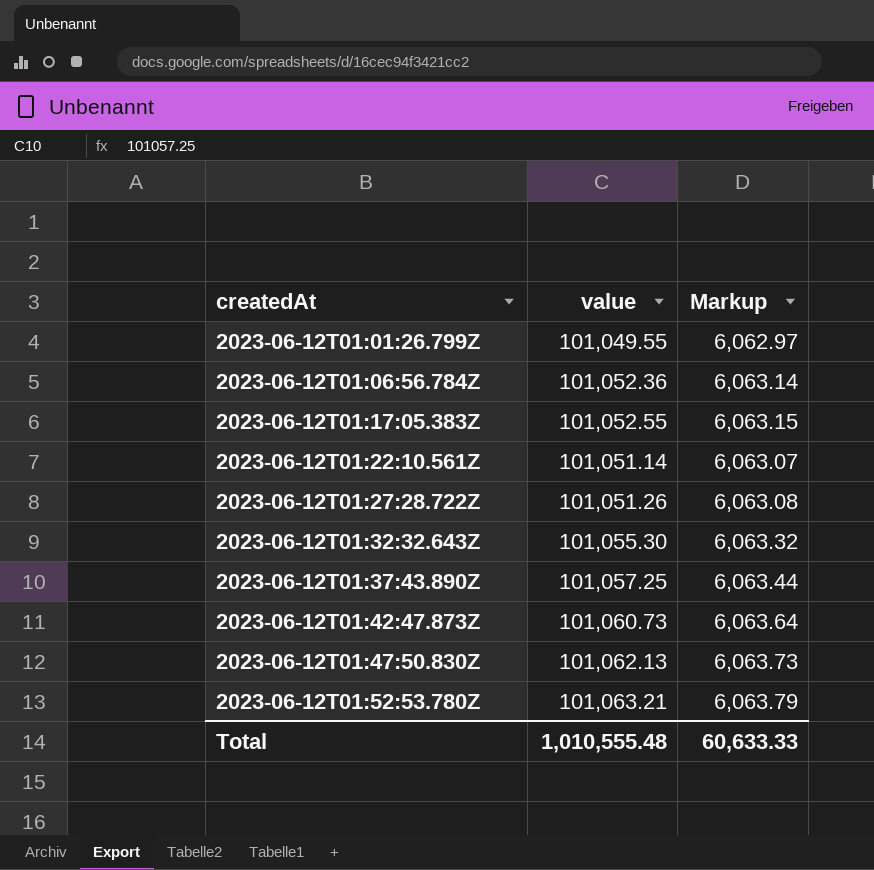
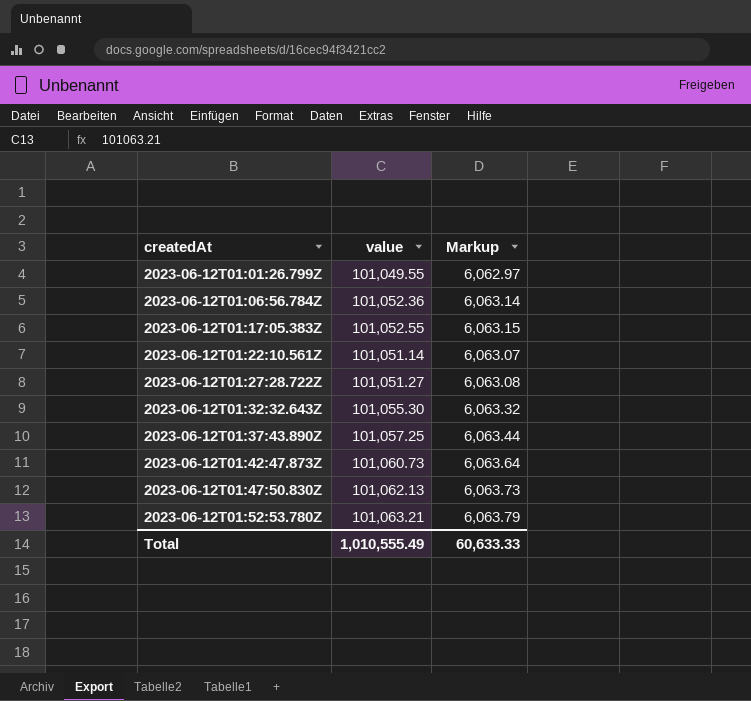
2023-06-12T01:27:28.722Z | value: 101,051.26 -> 101,051.27
Total | value: 1,010,555.48 -> 1,010,555.49

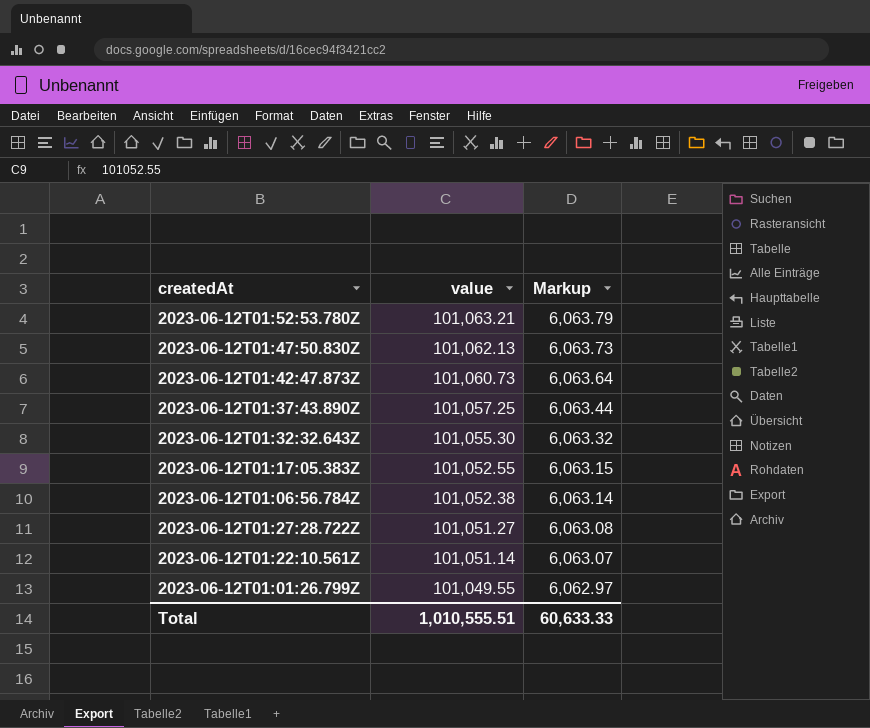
row order: createdAt ascending -> value descending
2023-06-12T01:06:56.784Z | value: 101,052.36 -> 101,052.38
Total | value: 1,010,555.49 -> 1,010,555.51

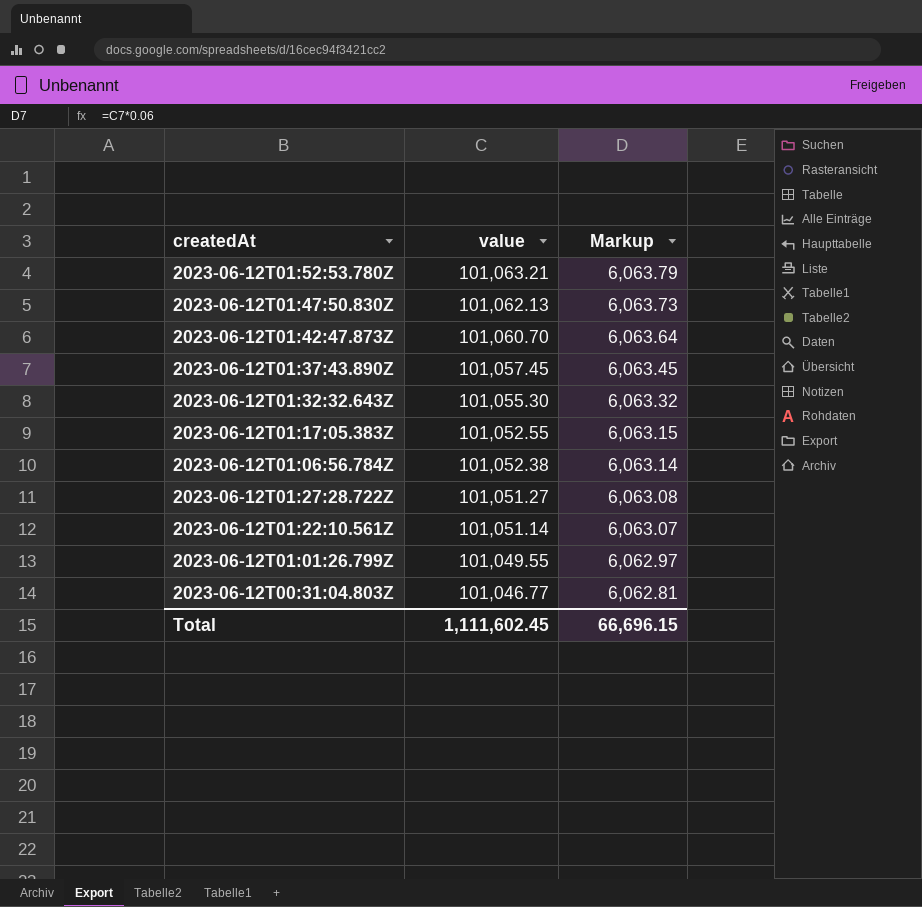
2023-06-12T01:42:47.873Z | value: 101,060.73 -> 101,060.70
2023-06-12T01:37:43.890Z | value: 101,057.25 -> 101,057.45
2023-06-12T01:37:43.890Z | Markup: 6,063.44 -> 6,063.45
row 2023-06-12T00:31:04.803Z: none -> 101,046.77 | 6,062.81
Total | value: 1,010,555.51 -> 1,111,602.45
Total | Markup: 60,633.33 -> 66,696.15

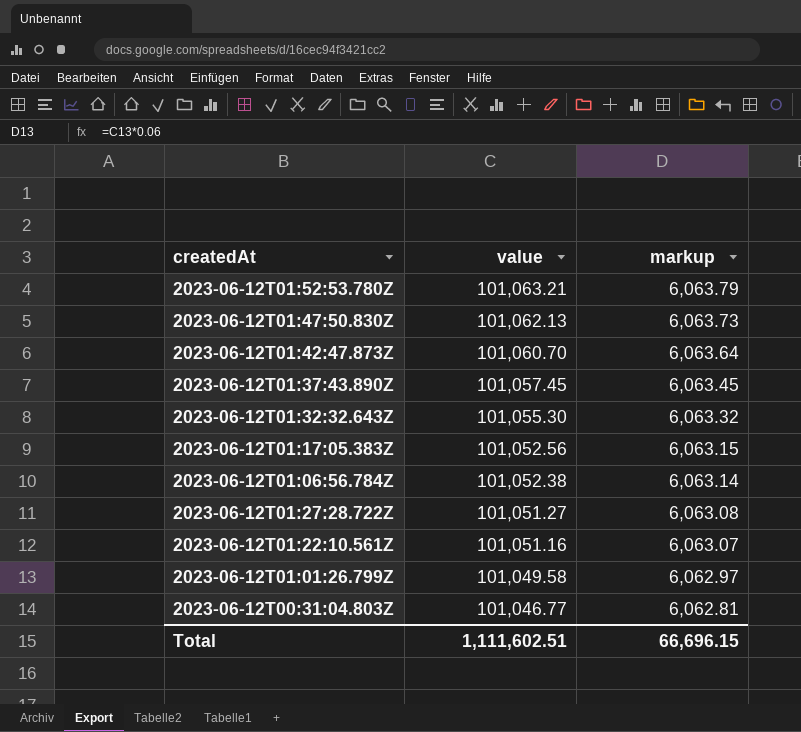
column name: Markup -> markup
2023-06-12T01:17:05.383Z | value: 101,052.55 -> 101,052.56
2023-06-12T01:22:10.561Z | value: 101,051.14 -> 101,051.16
2023-06-12T01:01:26.799Z | value: 101,049.55 -> 101,049.58
Total | value: 1,111,602.45 -> 1,111,602.51

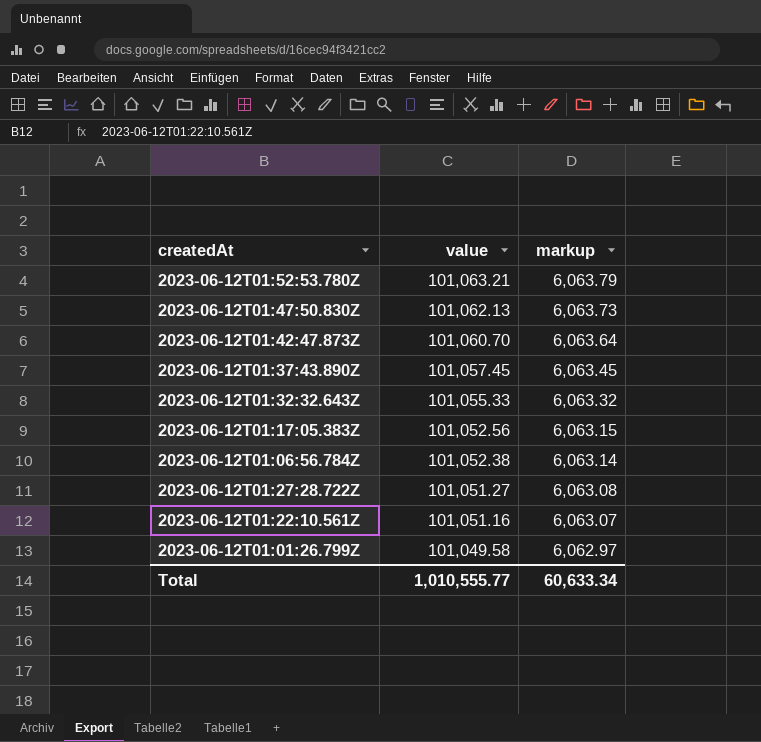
row 2023-06-12T00:31:04.803Z: 101,046.77 | 6,062.81 -> none
2023-06-12T01:32:32.643Z | value: 101,055.30 -> 101,055.33
Total | value: 1,111,602.51 -> 1,010,555.77
Total | markup: 66,696.15 -> 60,633.34

